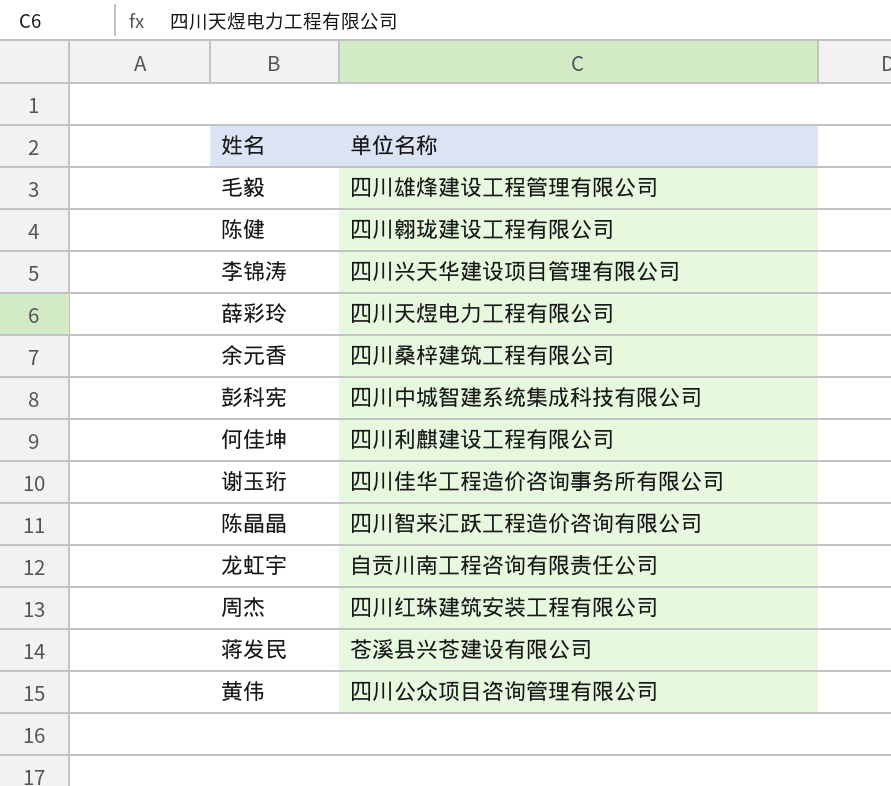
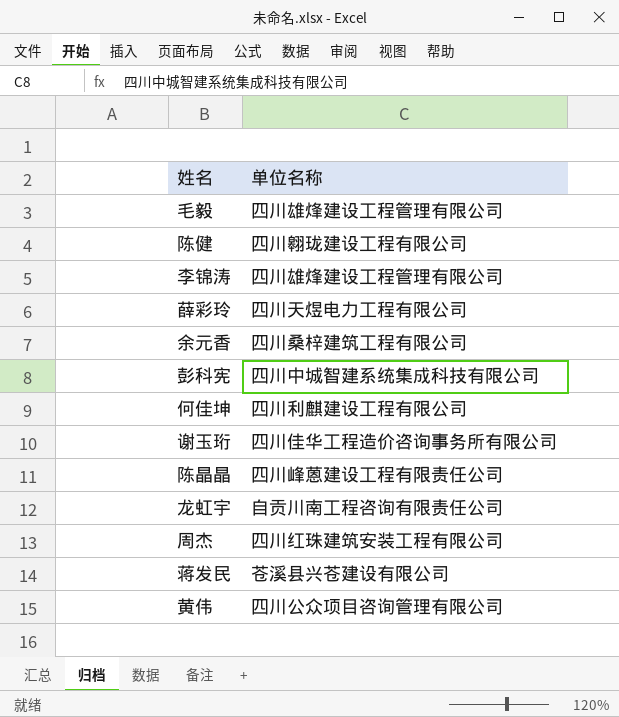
李锦涛 | 单位名称: 四川兴天华建设项目管理有限公司 -> 四川雄烽建设工程管理有限公司
陈晶晶 | 单位名称: 四川智来汇跃工程造价咨询有限公司 -> 四川峰蒽建设工程有限责任公司

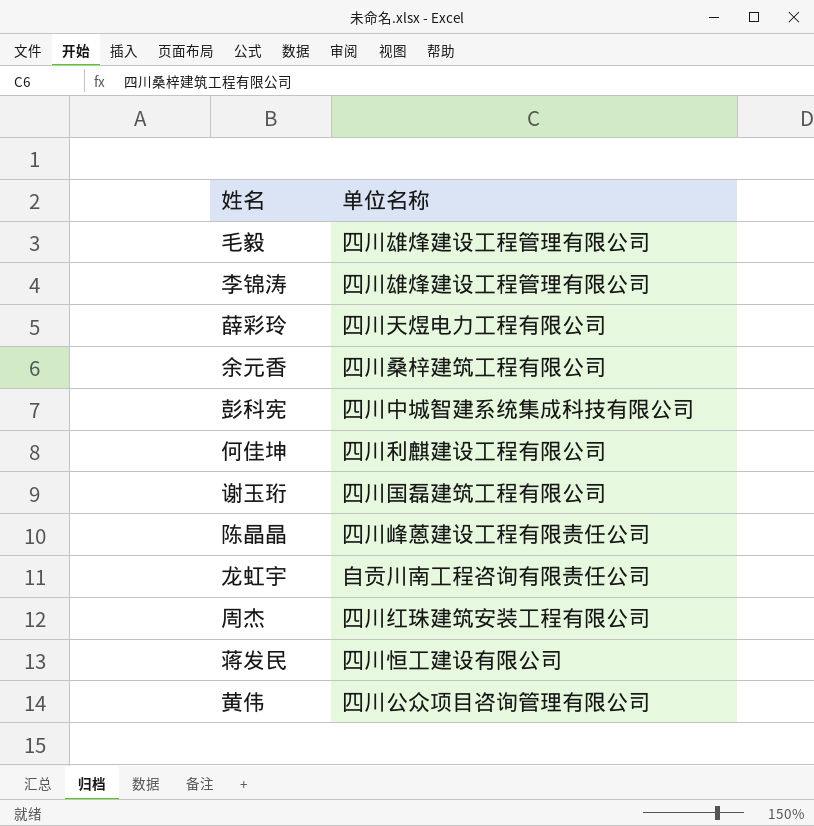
row 陈健: 四川翱珑建设工程有限公司 -> none
谢玉珩 | 单位名称: 四川佳华工程造价咨询事务所有限公司 -> 四川国磊建筑工程有限公司
蒋发民 | 单位名称: 苍溪县兴苍建设有限公司 -> 四川恒工建设有限公司

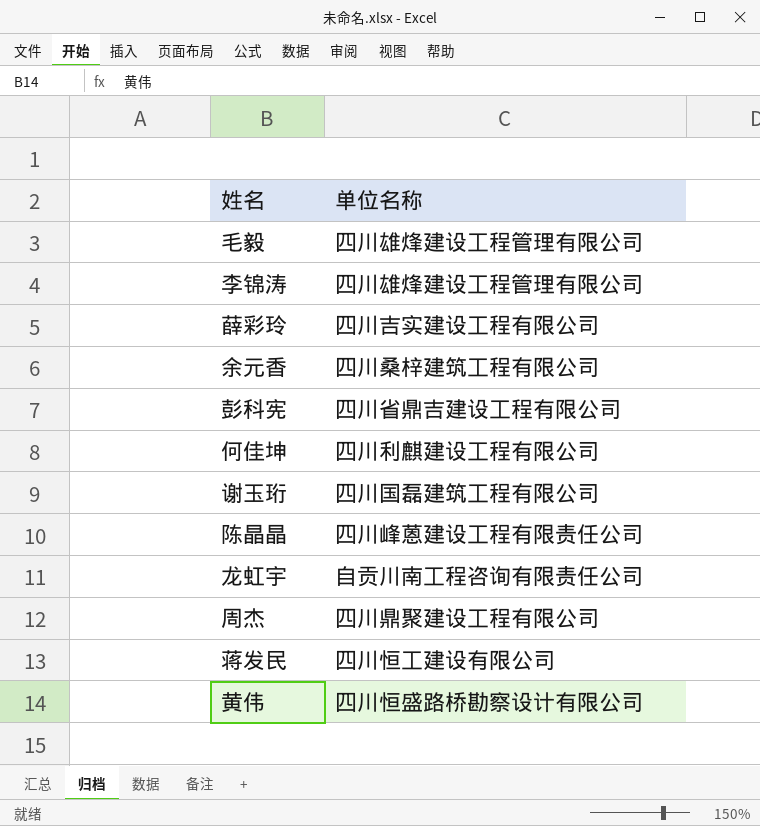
薛彩玲 | 单位名称: 四川天煜电力工程有限公司 -> 四川吉实建设工程有限公司
彭科宪 | 单位名称: 四川中城智建系统集成科技有限公司 -> 四川省鼎吉建设工程有限公司
周杰 | 单位名称: 四川红珠建筑安装工程有限公司 -> 四川鼎聚建设工程有限公司
黄伟 | 单位名称: 四川公众项目咨询管理有限公司 -> 四川恒盛路桥勘察设计有限公司

